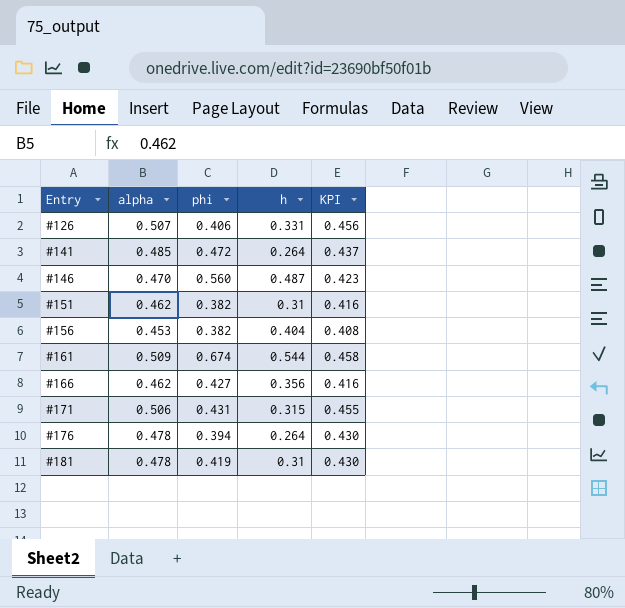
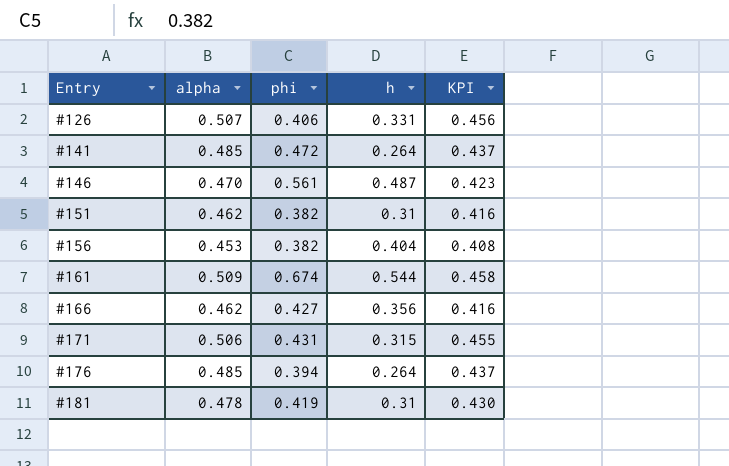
#146 | phi: 0.560 -> 0.561
#176 | alpha: 0.478 -> 0.485
#176 | KPI: 0.430 -> 0.437

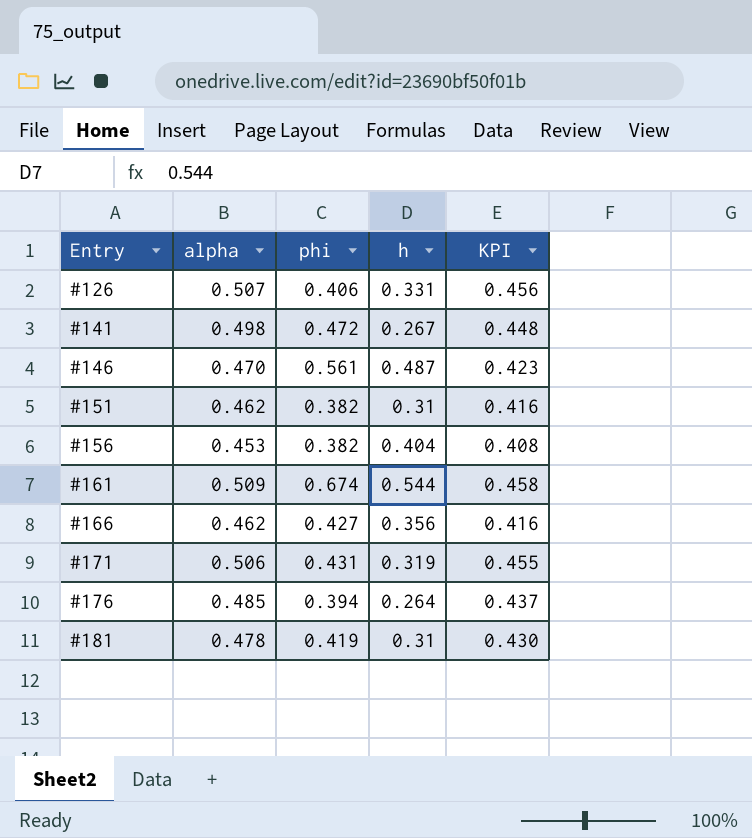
#141 | alpha: 0.485 -> 0.498
#141 | h: 0.264 -> 0.267
#141 | KPI: 0.437 -> 0.448
#171 | h: 0.315 -> 0.319

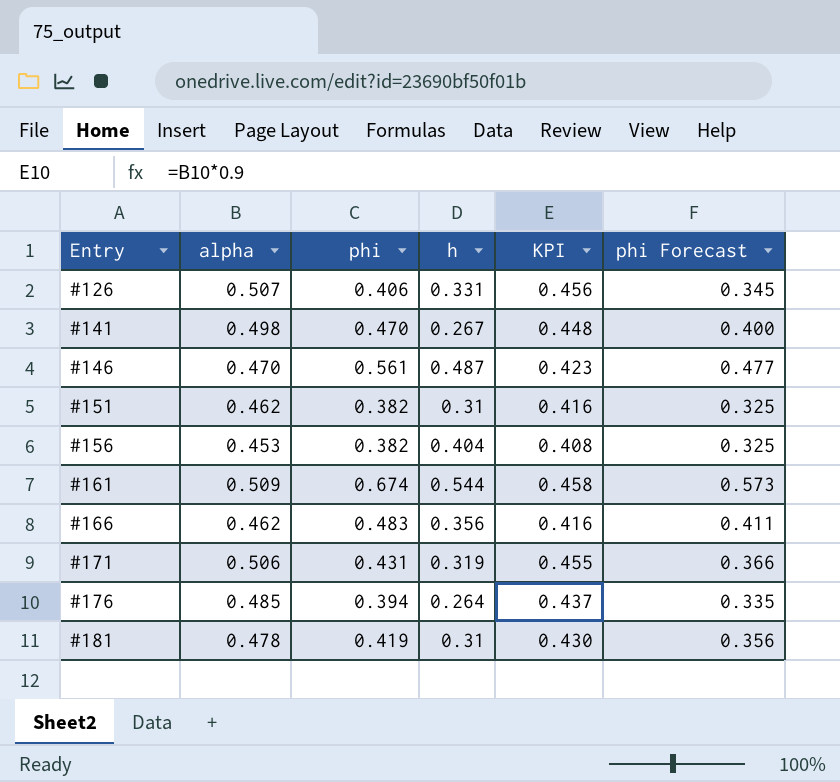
column phi Forecast | formula: none -> [phi] * 0.85
#141 | phi: 0.472 -> 0.470
#166 | phi: 0.427 -> 0.483

